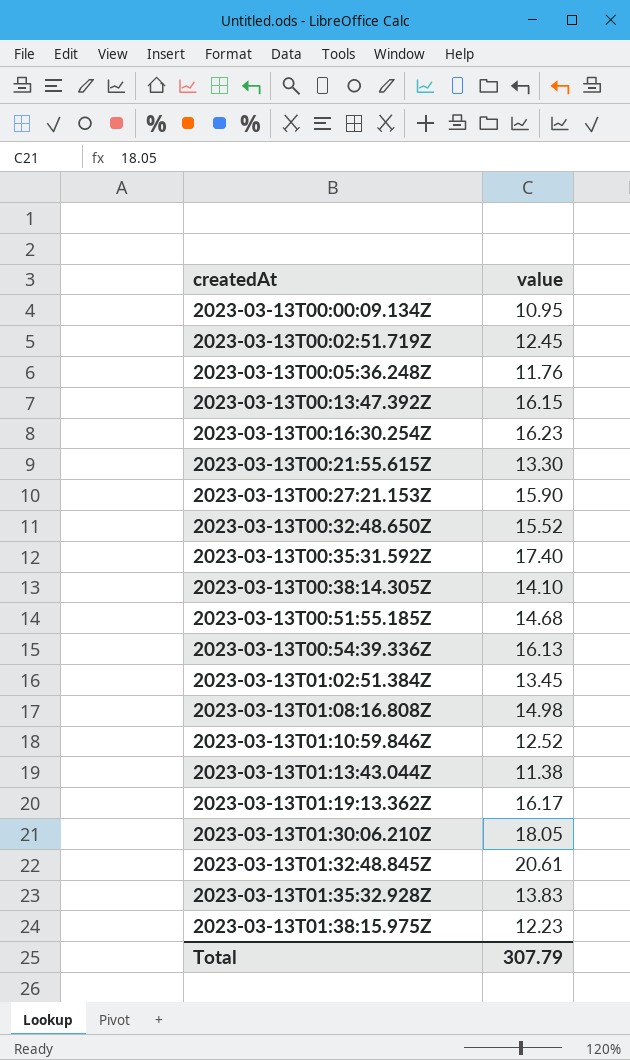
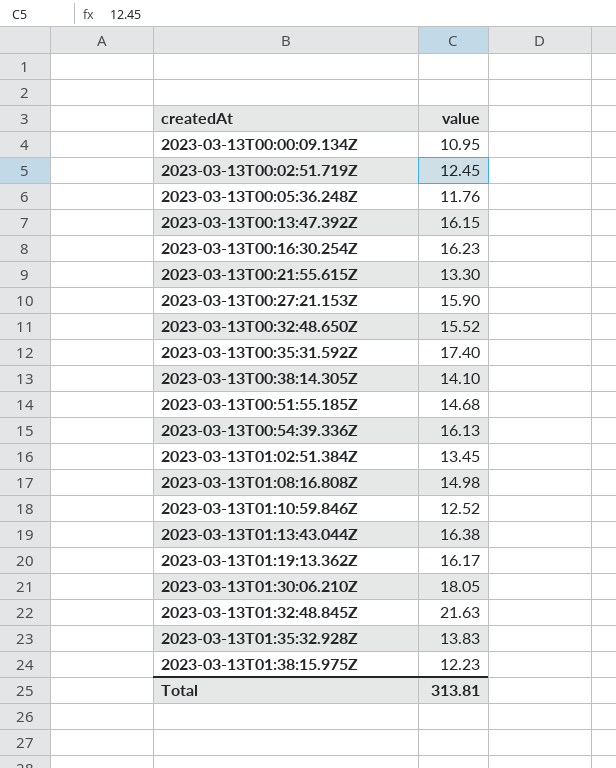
2023-03-13T01:13:43.044Z | value: 11.38 -> 16.38
2023-03-13T01:32:48.845Z | value: 20.61 -> 21.63
Total | value: 307.79 -> 313.81

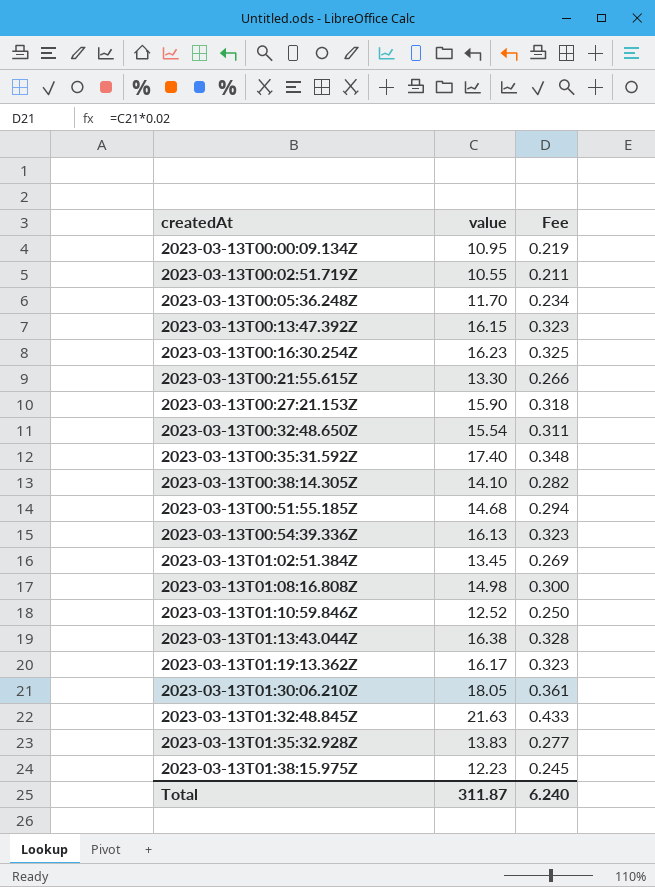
column Fee | formula: none -> [value] * 0.02
2023-03-13T00:02:51.719Z | value: 12.45 -> 10.55
2023-03-13T00:05:36.248Z | value: 11.76 -> 11.70
2023-03-13T00:32:48.650Z | value: 15.52 -> 15.54
Total | value: 313.81 -> 311.87

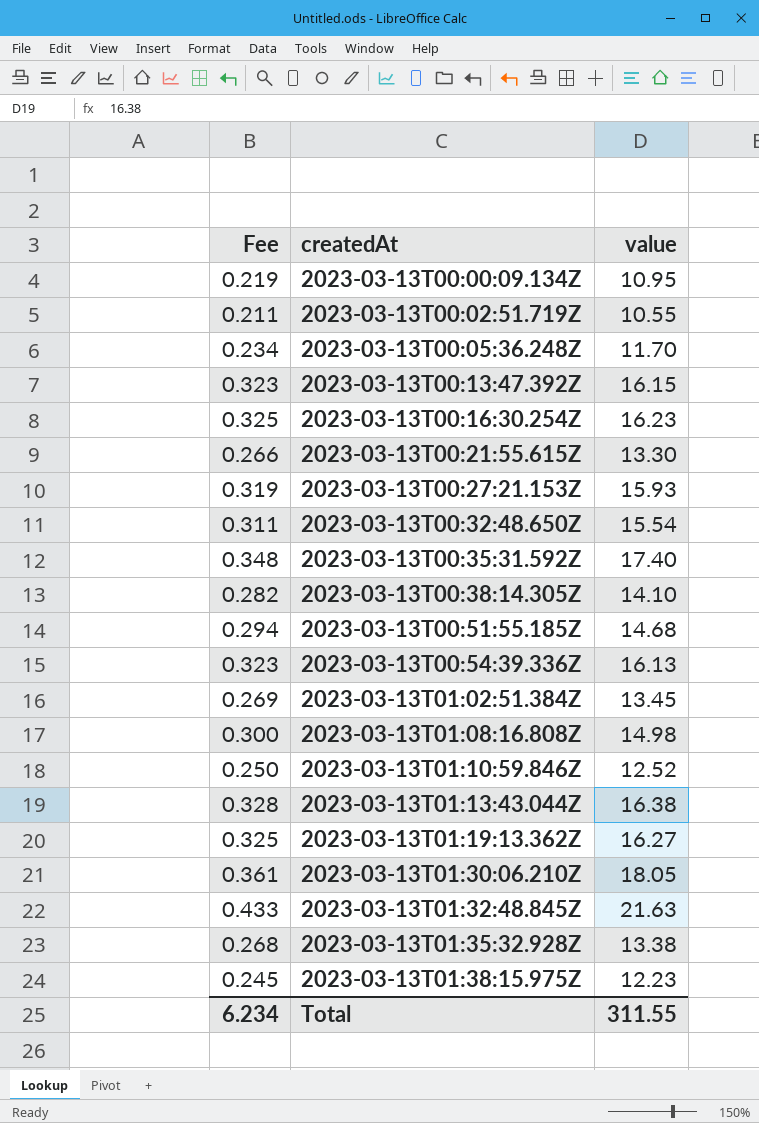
column Fee | position: 3 -> 1
2023-03-13T00:27:21.153Z | Fee: 0.318 -> 0.319
2023-03-13T00:27:21.153Z | value: 15.90 -> 15.93
2023-03-13T01:19:13.362Z | Fee: 0.323 -> 0.325
2023-03-13T01:19:13.362Z | value: 16.17 -> 16.27
2023-03-13T01:35:32.928Z | Fee: 0.277 -> 0.268
2023-03-13T01:35:32.928Z | value: 13.83 -> 13.38
Total | Fee: 6.240 -> 6.234
Total | value: 311.87 -> 311.55

